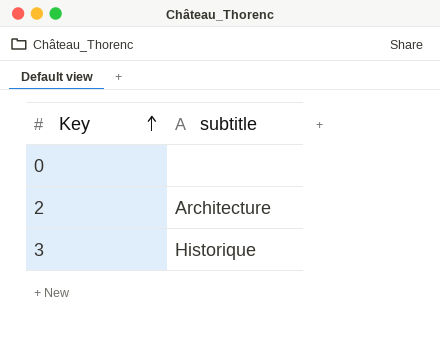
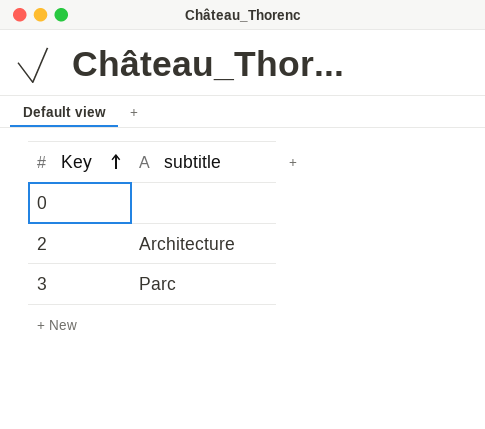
3 | subtitle: Historique -> Parc

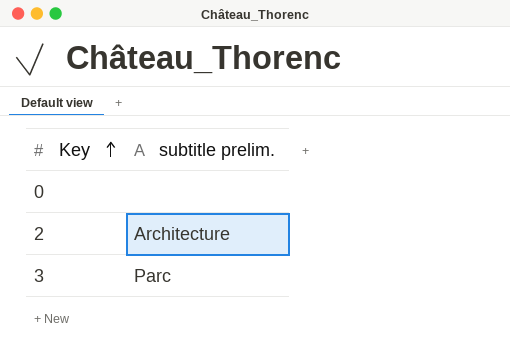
column name: subtitle -> subtitle prelim.

